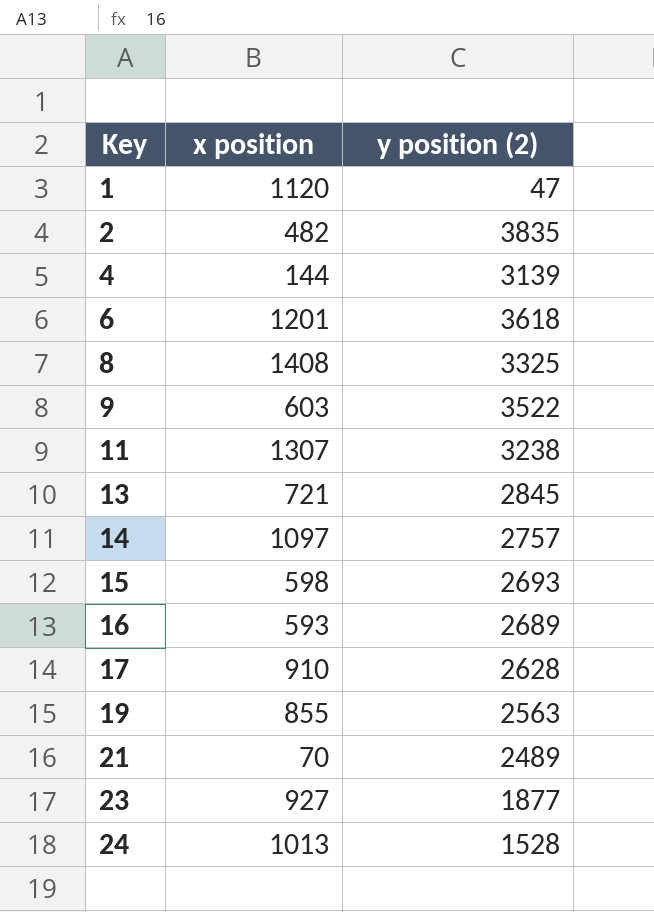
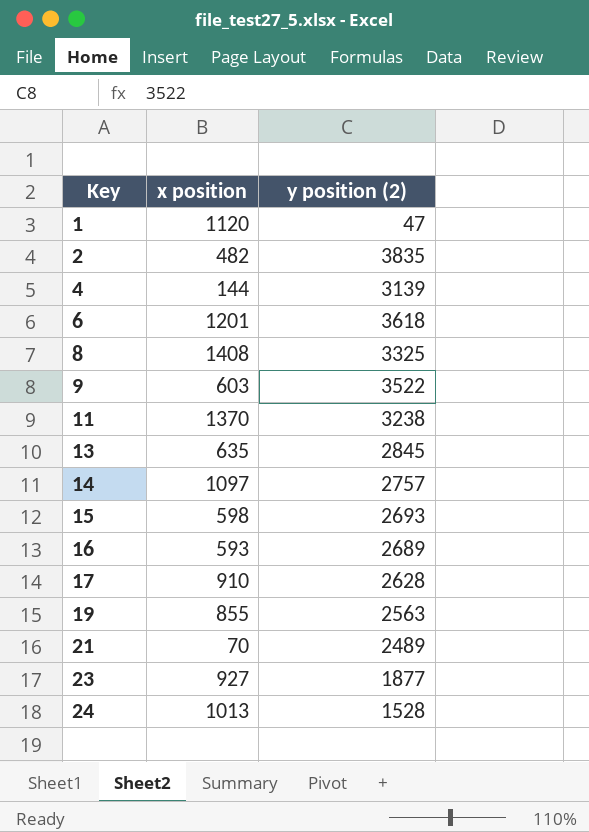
11 | x position: 1307 -> 1370
13 | x position: 721 -> 635

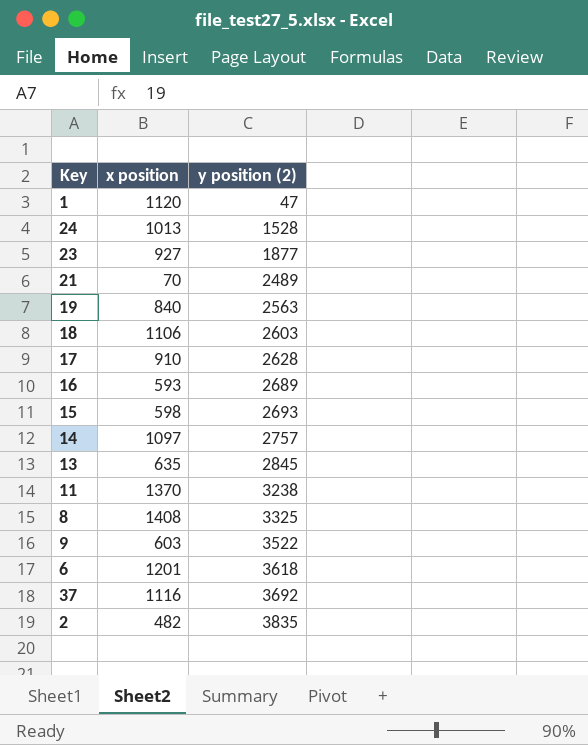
row order: Key ascending -> y position (2) ascending
row 4: 144 | 3139 -> none
19 | x position: 855 -> 840
row 18: none -> 1106 | 2603
row 37: none -> 1116 | 3692

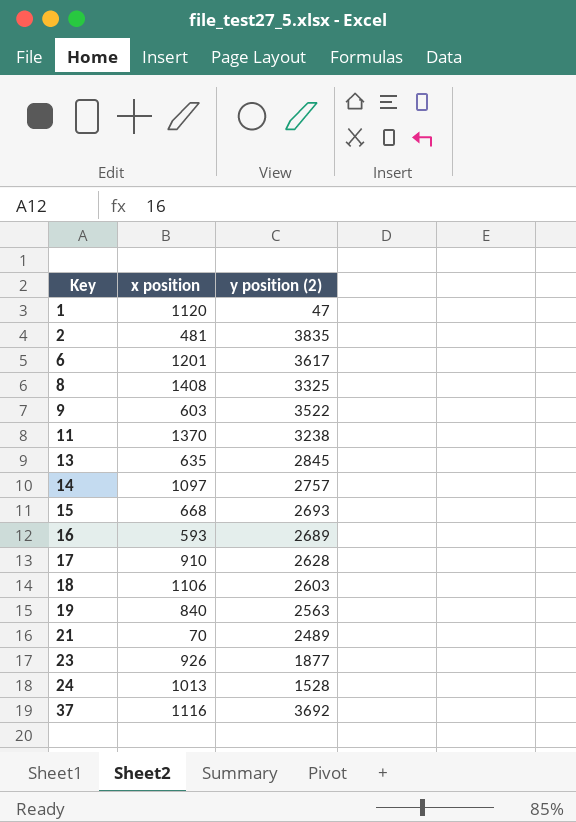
row order: y position (2) ascending -> Key ascending
2 | x position: 482 -> 481
6 | y position (2): 3618 -> 3617
15 | x position: 598 -> 668
23 | x position: 927 -> 926

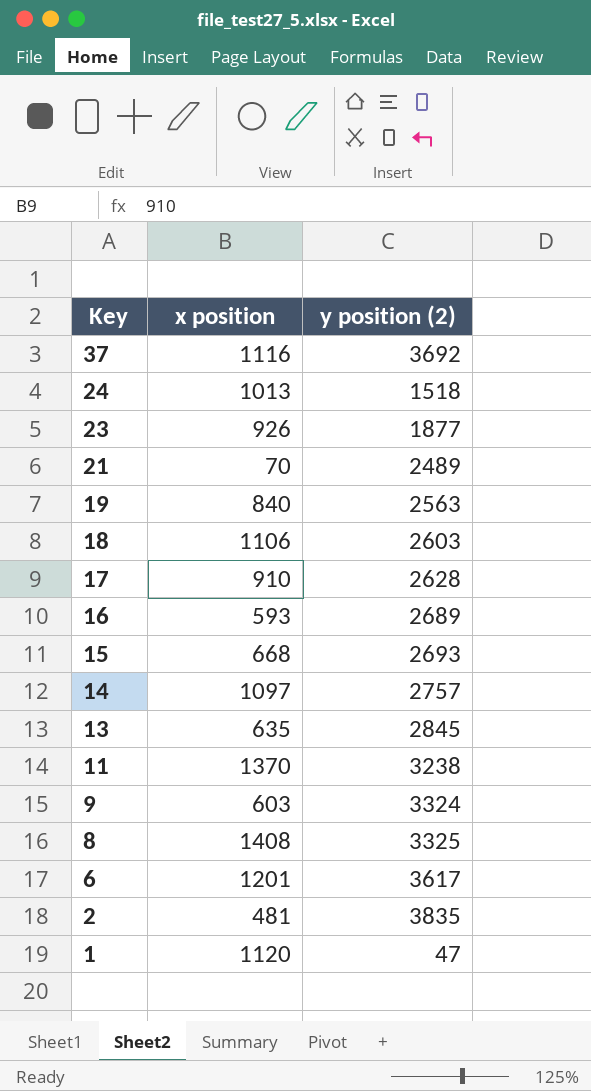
row order: Key ascending -> Key descending
24 | y position (2): 1528 -> 1518
9 | y position (2): 3522 -> 3324

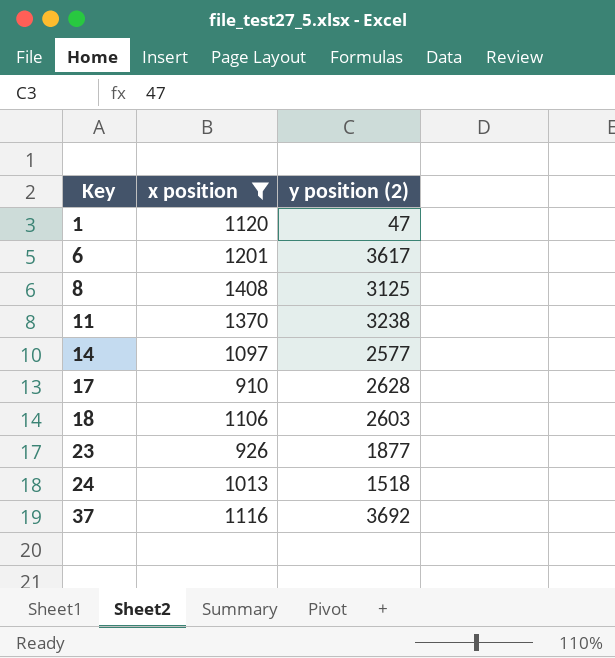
filter: none -> x position >= 910
row order: Key descending -> Key ascending
8 | y position (2): 3325 -> 3125
14 | y position (2): 2757 -> 2577

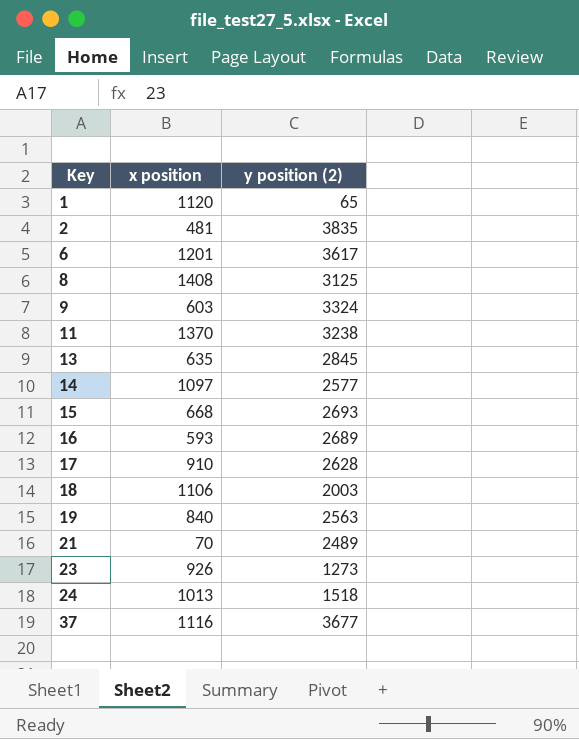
filter: x position >= 910 -> none
1 | y position (2): 47 -> 65
18 | y position (2): 2603 -> 2003
23 | y position (2): 1877 -> 1273
37 | y position (2): 3692 -> 3677

